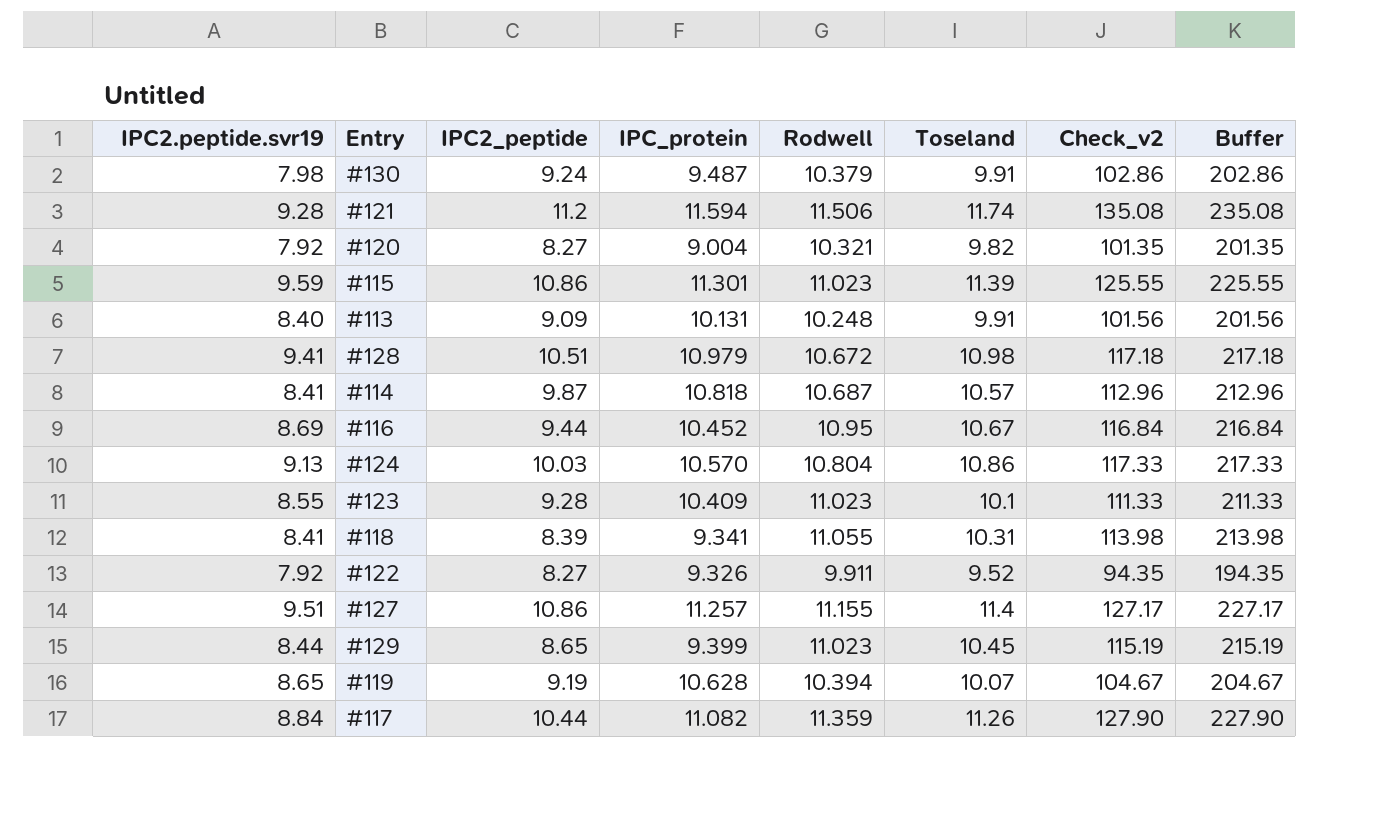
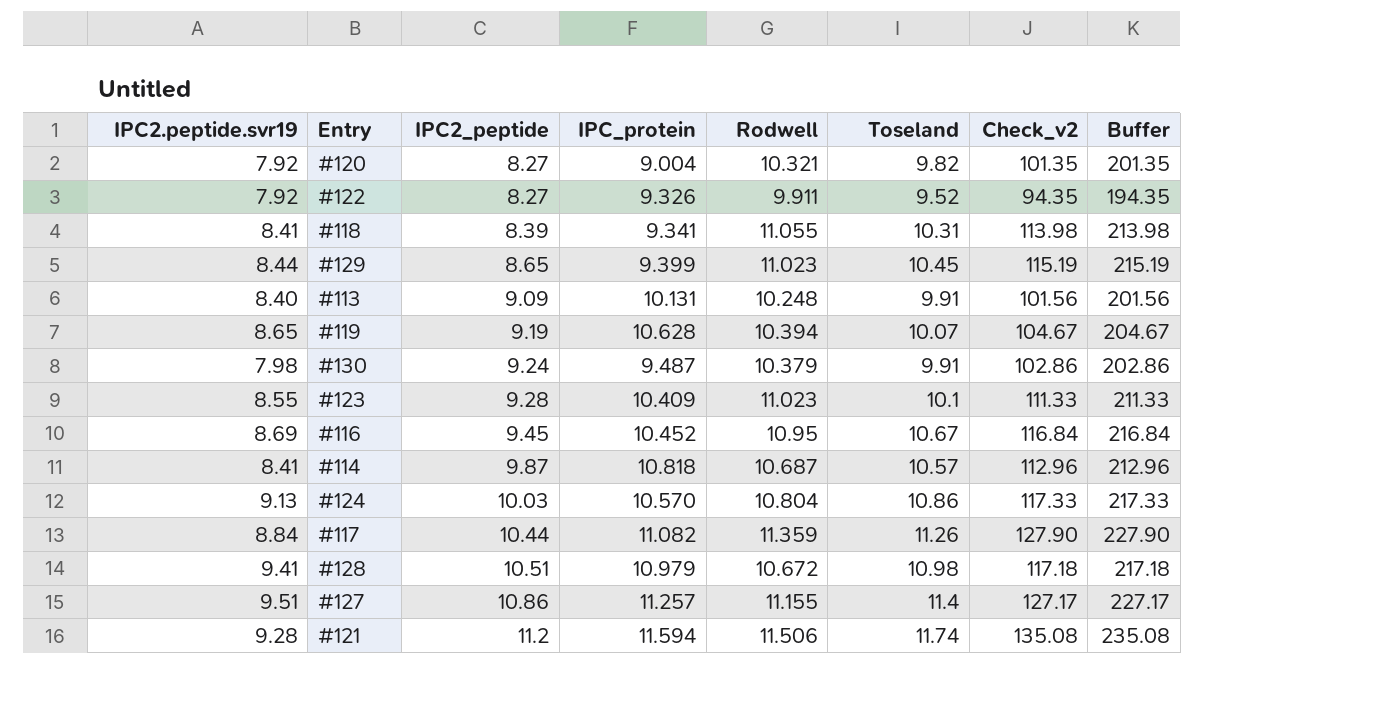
row order: none -> IPC2_peptide ascending
row #115: 9.59 | 10.86 | 11.301 | 11.023 | 11.39 | 125.55 | 225.55 -> none
#116 | IPC2_peptide: 9.44 -> 9.45

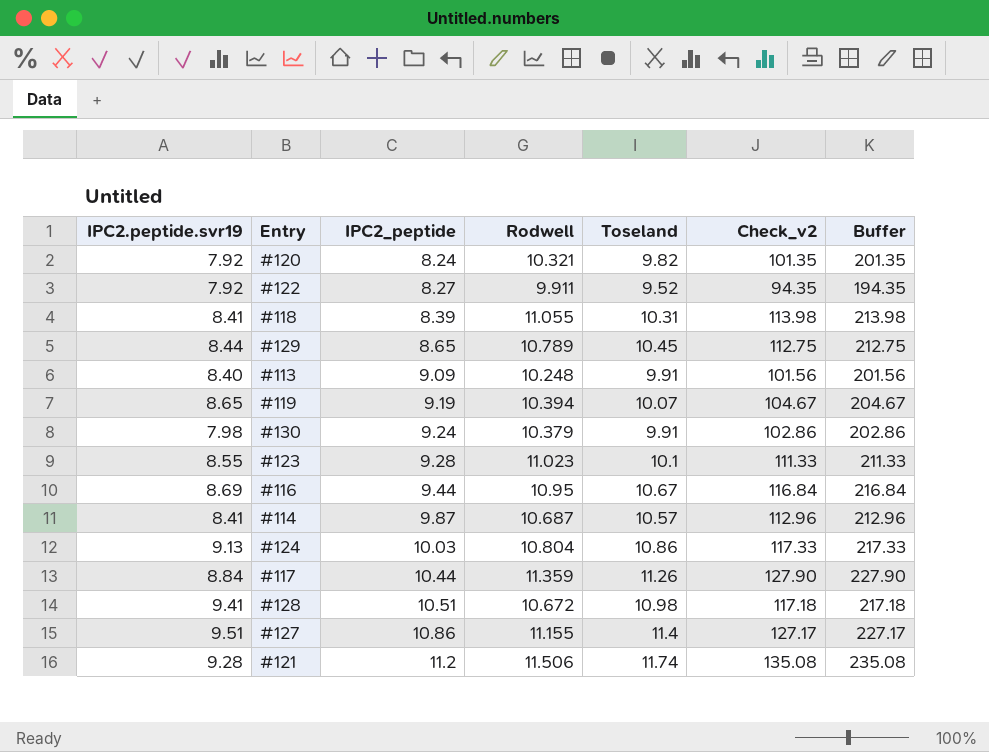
column IPC_protein | position: 4 -> none
#120 | IPC2_peptide: 8.27 -> 8.24
#129 | Rodwell: 11.023 -> 10.789
#129 | Check_v2: 115.19 -> 112.75
#129 | Buffer: 215.19 -> 212.75
#116 | IPC2_peptide: 9.45 -> 9.44

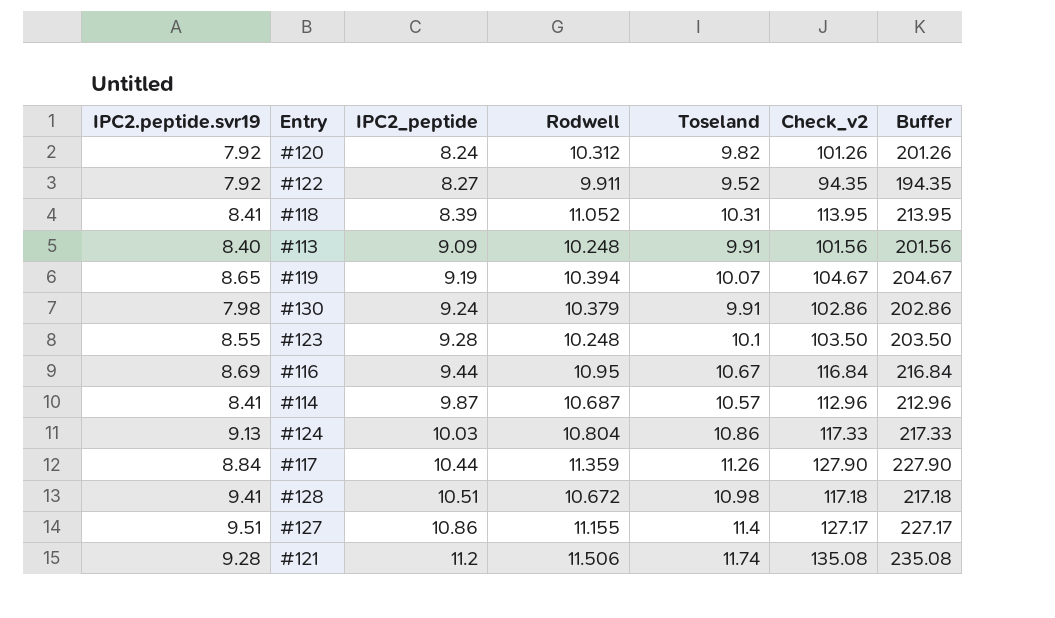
row #129: 8.44 | 8.65 | 10.789 | 10.45 | 112.75 | 212.75 -> none
#120 | Rodwell: 10.321 -> 10.312
#120 | Check_v2: 101.35 -> 101.26
#120 | Buffer: 201.35 -> 201.26
#118 | Rodwell: 11.055 -> 11.052
#118 | Check_v2: 113.98 -> 113.95
#118 | Buffer: 213.98 -> 213.95
#123 | Rodwell: 11.023 -> 10.248
#123 | Check_v2: 111.33 -> 103.50
#123 | Buffer: 211.33 -> 203.50

